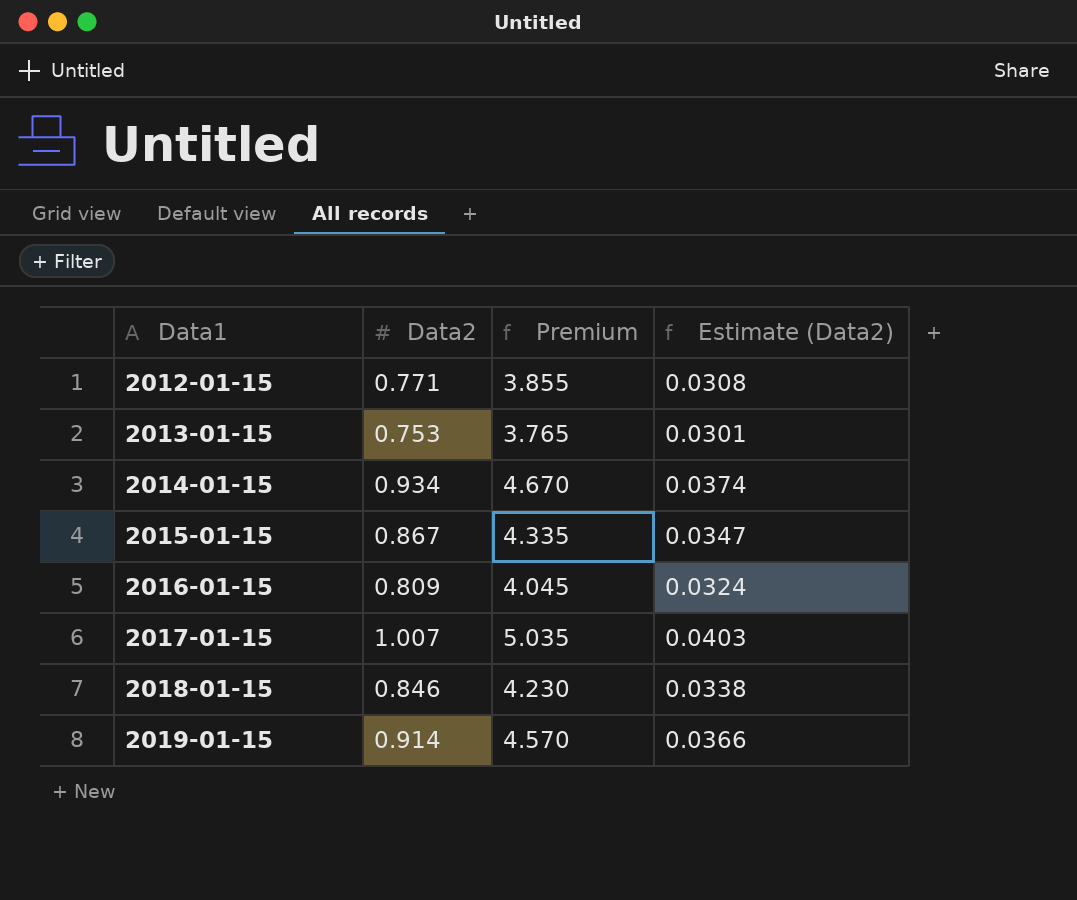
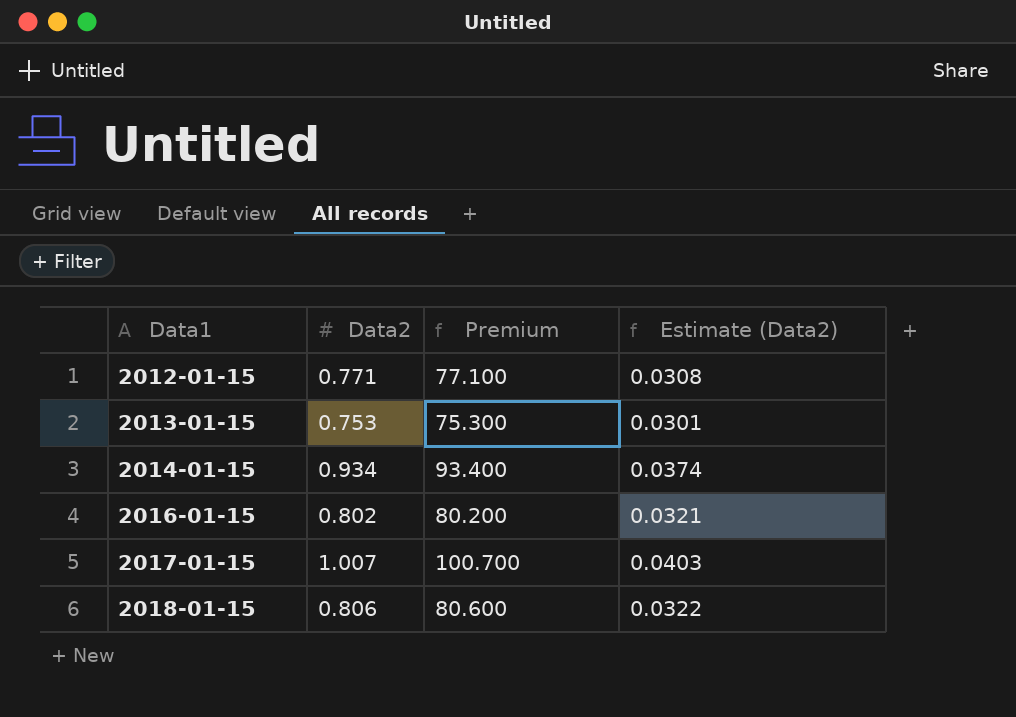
column Premium | formula: [Data2] * 5 -> [Data2] * 100
row 2015-01-15: 0.867 | 4.335 | 0.0347 -> none
row 2019-01-15: 0.914 | 4.570 | 0.0366 -> none
2016-01-15 | Data2: 0.809 -> 0.802
2016-01-15 | Estimate (Data2): 0.0324 -> 0.0321
2018-01-15 | Data2: 0.846 -> 0.806
2018-01-15 | Estimate (Data2): 0.0338 -> 0.0322

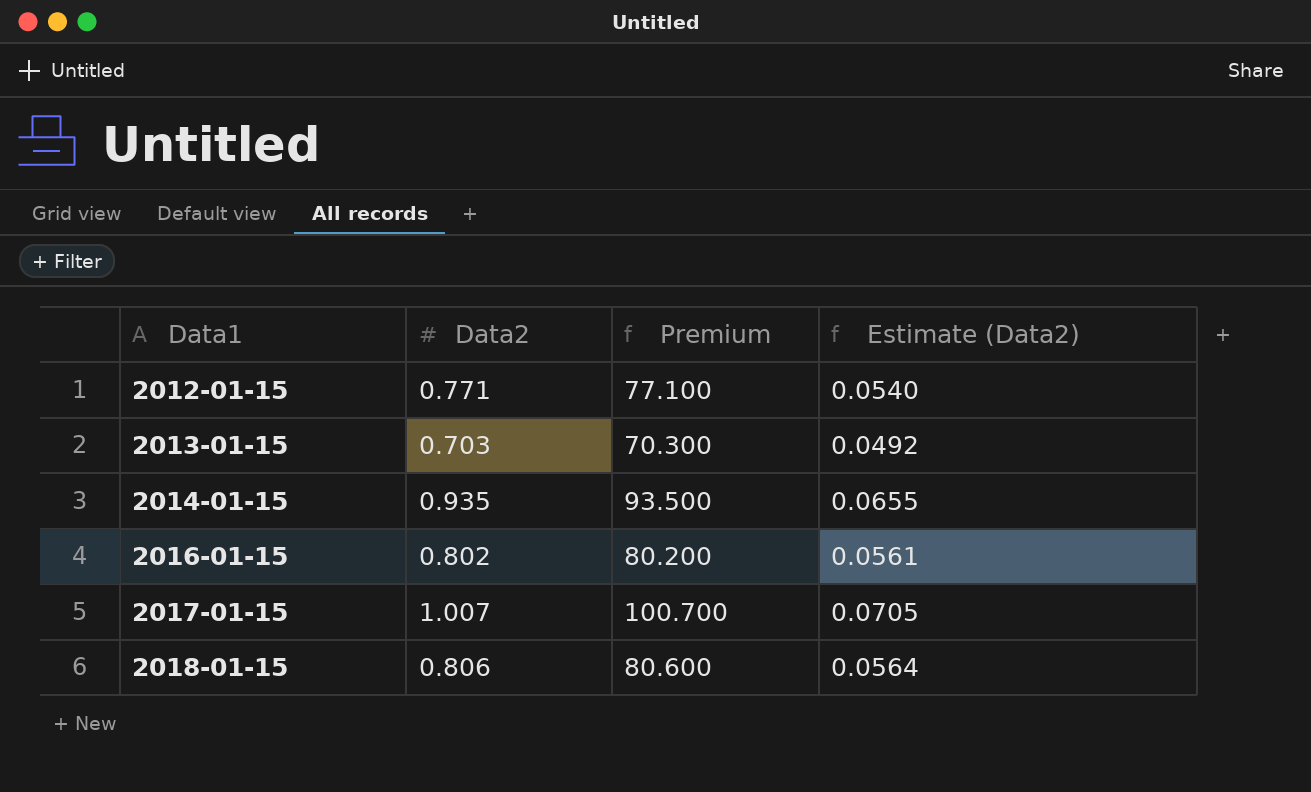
column Estimate (Data2) | formula: [Data2] * 0.04 -> [Data2] * 0.07
2013-01-15 | Data2: 0.753 -> 0.703
2013-01-15 | Premium: 75.300 -> 70.300
2014-01-15 | Data2: 0.934 -> 0.935
2014-01-15 | Premium: 93.400 -> 93.500

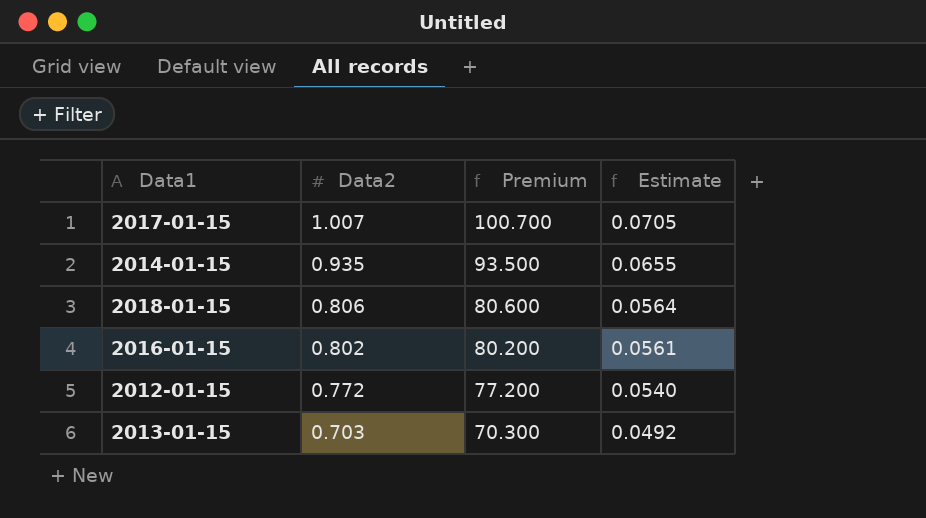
row order: Data1 ascending -> Data2 descending
column name: Estimate (Data2) -> Estimate
2012-01-15 | Data2: 0.771 -> 0.772
2012-01-15 | Premium: 77.100 -> 77.200

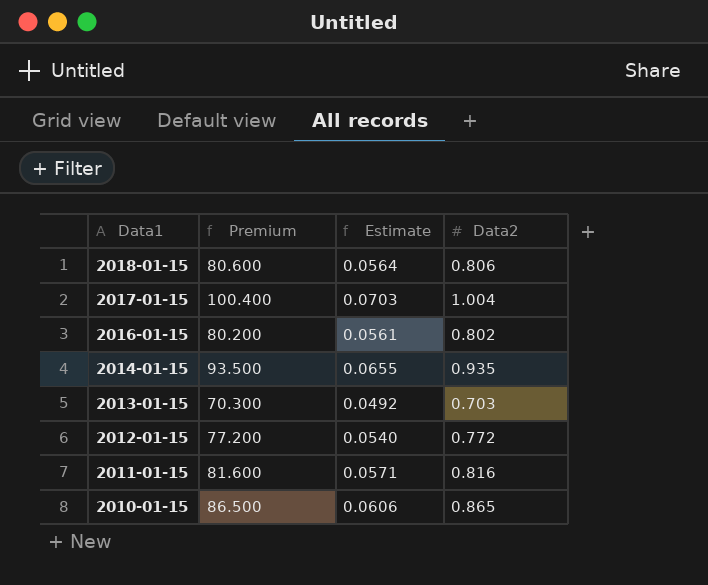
row order: Data2 descending -> Data1 descending
column Data2 | position: 2 -> 4
2017-01-15 | Premium: 100.700 -> 100.400
2017-01-15 | Estimate: 0.0705 -> 0.0703
2017-01-15 | Data2: 1.007 -> 1.004
row 2011-01-15: none -> 81.600 | 0.0571 | 0.816
row 2010-01-15: none -> 86.500 | 0.0606 | 0.865

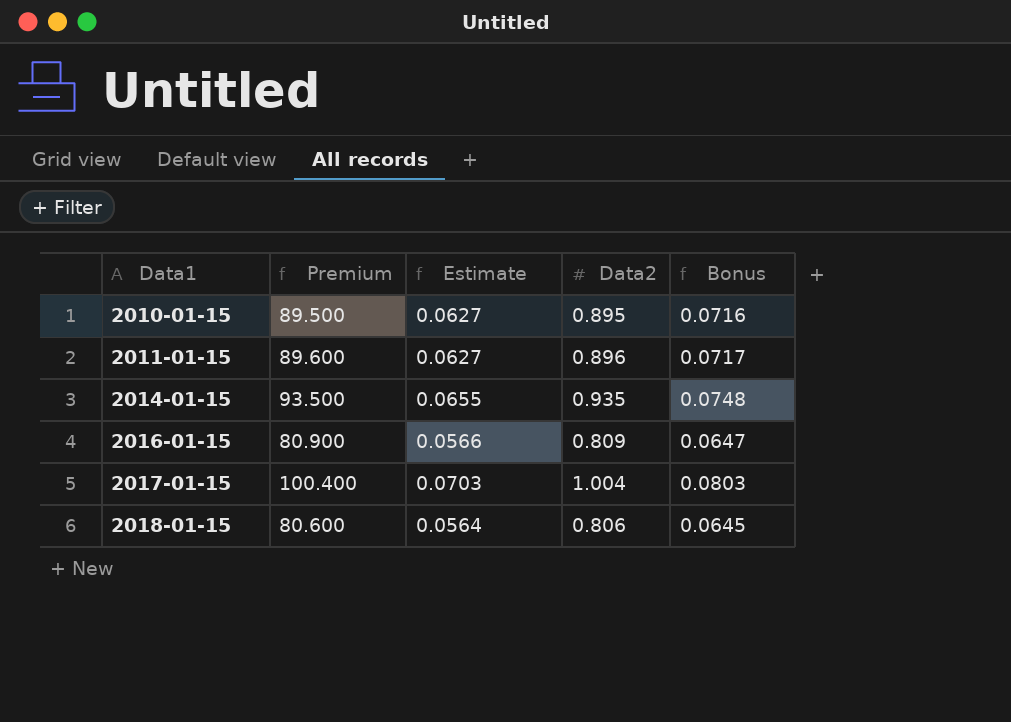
row order: Data1 descending -> Data1 ascending
column Bonus | formula: none -> [Data2] * 0.08
row 2013-01-15: 70.300 | 0.0492 | 0.703 -> none
row 2012-01-15: 77.200 | 0.0540 | 0.772 -> none
2010-01-15 | Premium: 86.500 -> 89.500
2010-01-15 | Estimate: 0.0606 -> 0.0627
2010-01-15 | Data2: 0.865 -> 0.895
2011-01-15 | Premium: 81.600 -> 89.600
2011-01-15 | Estimate: 0.0571 -> 0.0627
2011-01-15 | Data2: 0.816 -> 0.896
2016-01-15 | Premium: 80.200 -> 80.900
2016-01-15 | Estimate: 0.0561 -> 0.0566
2016-01-15 | Data2: 0.802 -> 0.809

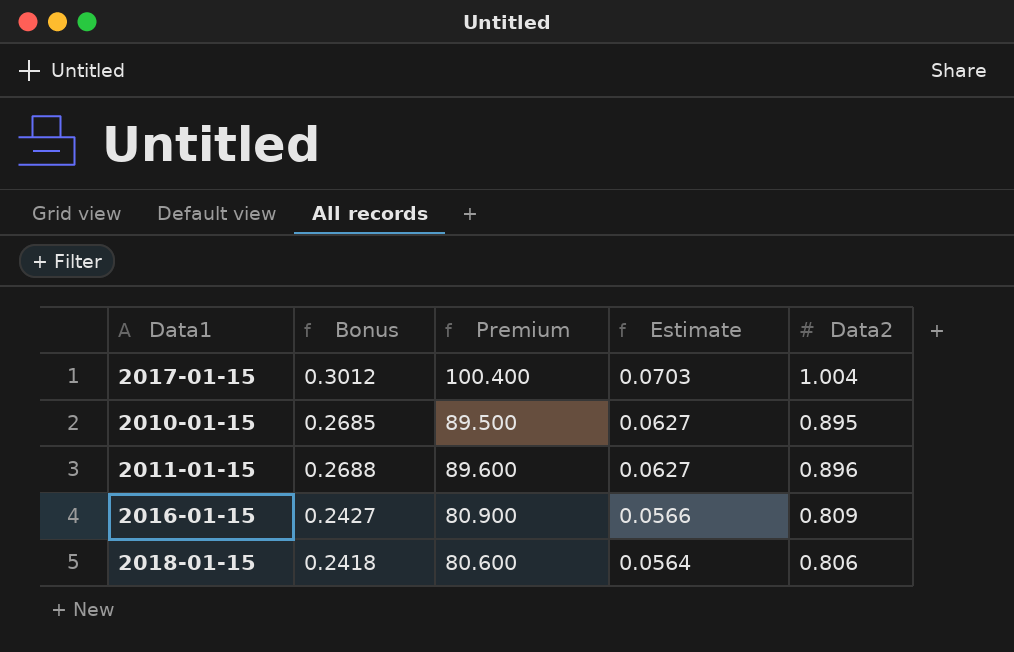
row order: Data1 ascending -> Estimate descending
column Bonus | formula: [Data2] * 0.08 -> [Data2] * 0.3
column Bonus | position: 5 -> 2
row 2014-01-15: 93.500 | 0.0655 | 0.935 | 0.0748 -> none

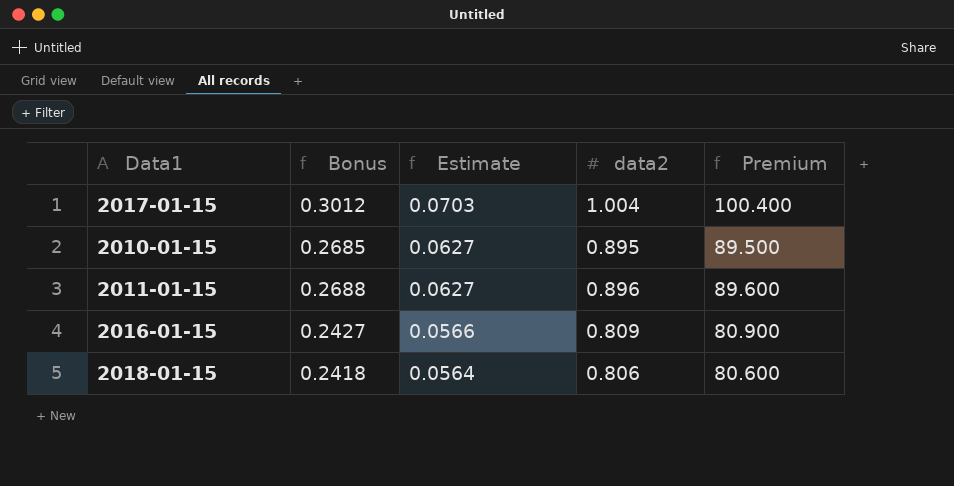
column name: Data2 -> data2
column Premium | position: 3 -> 5

